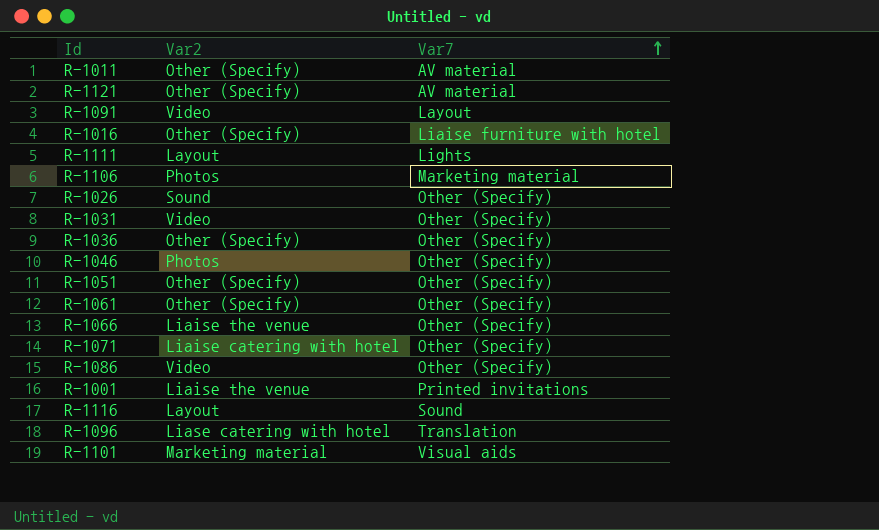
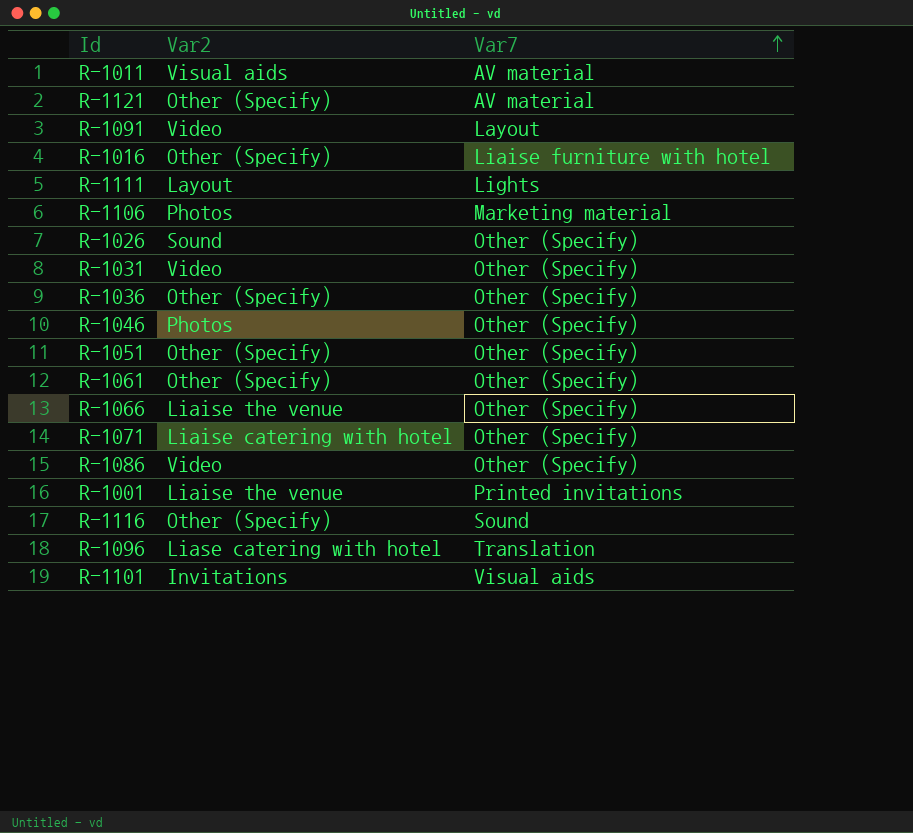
R-1011 | Var2: Other (Specify) -> Visual aids
R-1116 | Var2: Layout -> Other (Specify)
R-1101 | Var2: Marketing material -> Invitations

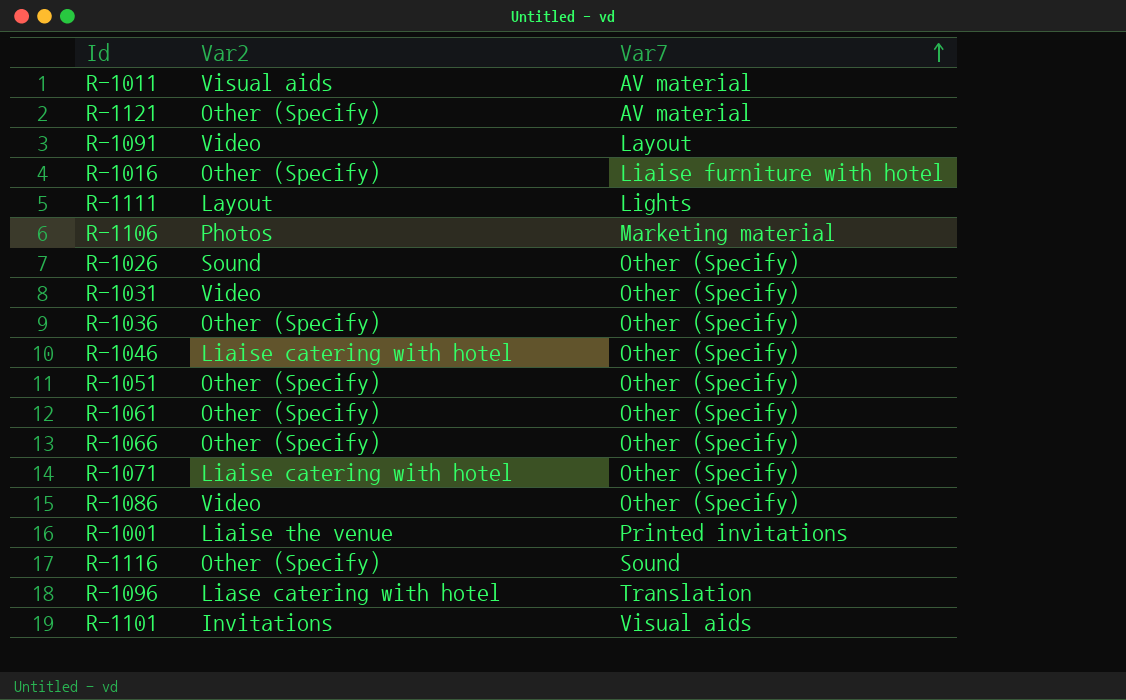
R-1046 | Var2: Photos -> Liaise catering with hotel
R-1066 | Var2: Liaise the venue -> Other (Specify)

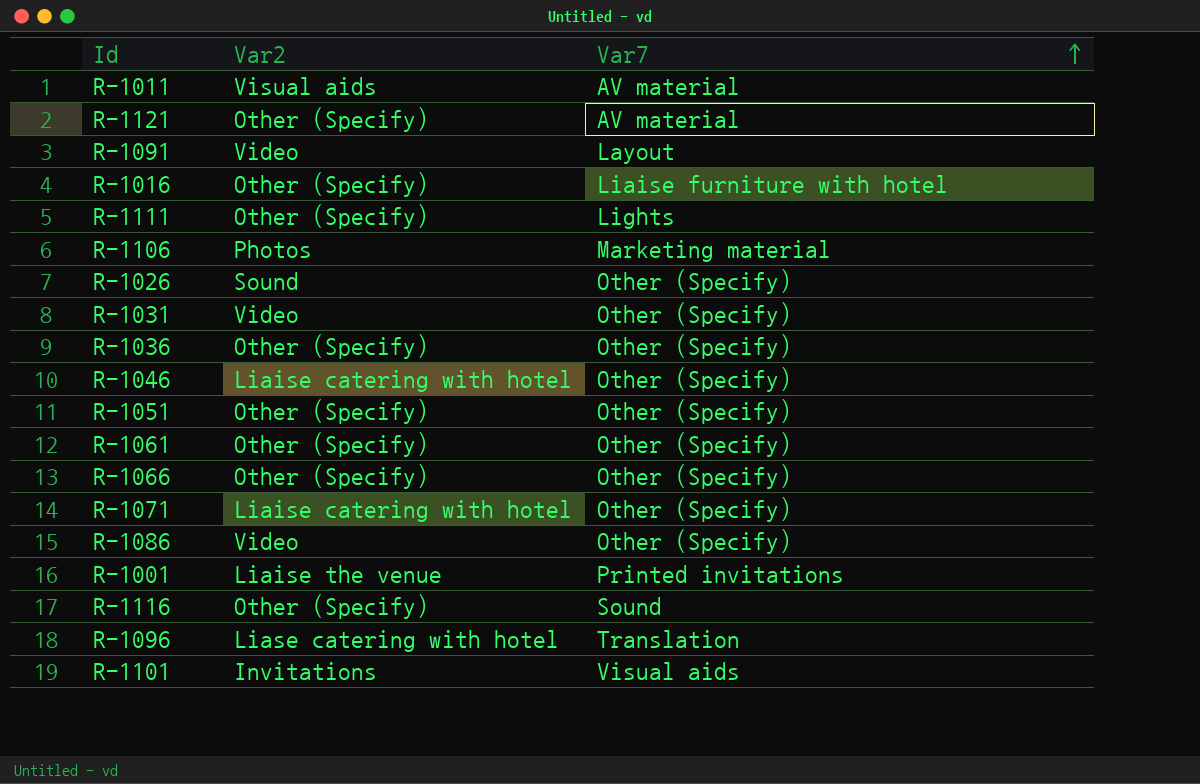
R-1111 | Var2: Layout -> Other (Specify)

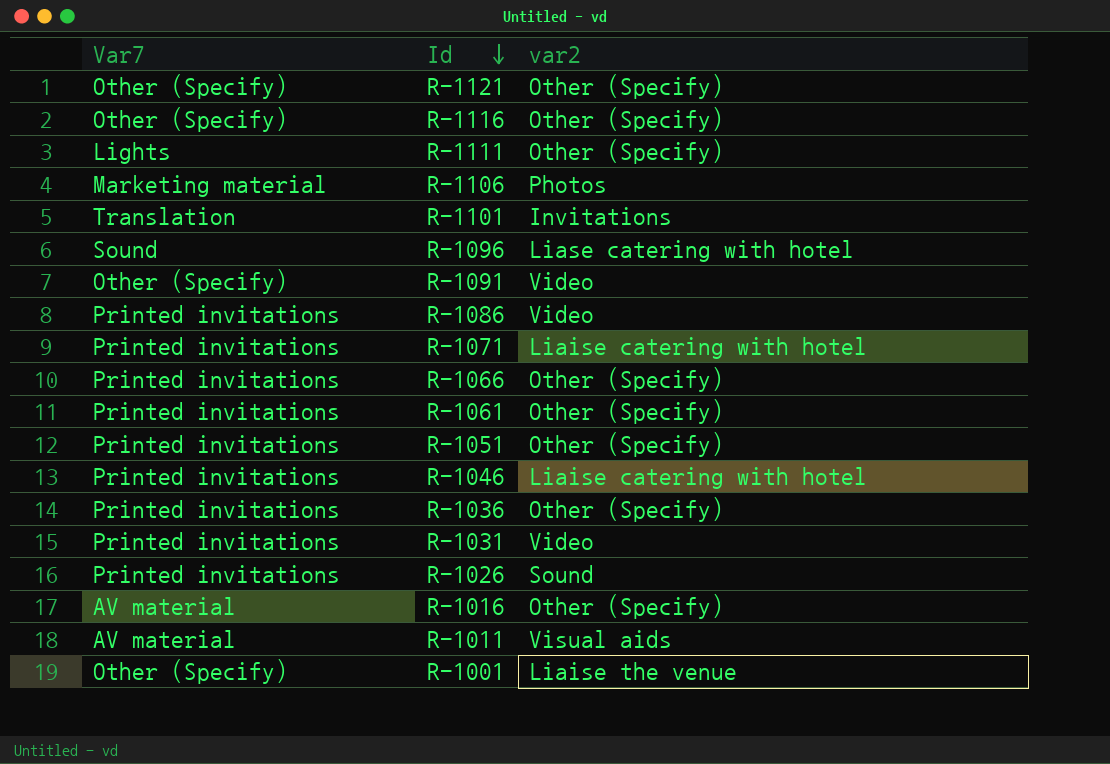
row order: Var7 ascending -> Id descending
column Var7 | position: 3 -> 1
column name: Var2 -> var2
R-1121 | Var7: AV material -> Other (Specify)
R-1116 | Var7: Sound -> Other (Specify)
R-1101 | Var7: Visual aids -> Translation
R-1096 | Var7: Translation -> Sound
R-1091 | Var7: Layout -> Other (Specify)
R-1086 | Var7: Other (Specify) -> Printed invitations
R-1071 | Var7: Other (Specify) -> Printed invitations
R-1066 | Var7: Other (Specify) -> Printed invitations
R-1061 | Var7: Other (Specify) -> Printed invitations
R-1051 | Var7: Other (Specify) -> Printed invitations
R-1046 | Var7: Other (Specify) -> Printed invitations
R-1036 | Var7: Other (Specify) -> Printed invitations
R-1031 | Var7: Other (Specify) -> Printed invitations
R-1026 | Var7: Other (Specify) -> Printed invitations
R-1016 | Var7: Liaise furniture with hotel -> AV material
R-1001 | Var7: Printed invitations -> Other (Specify)

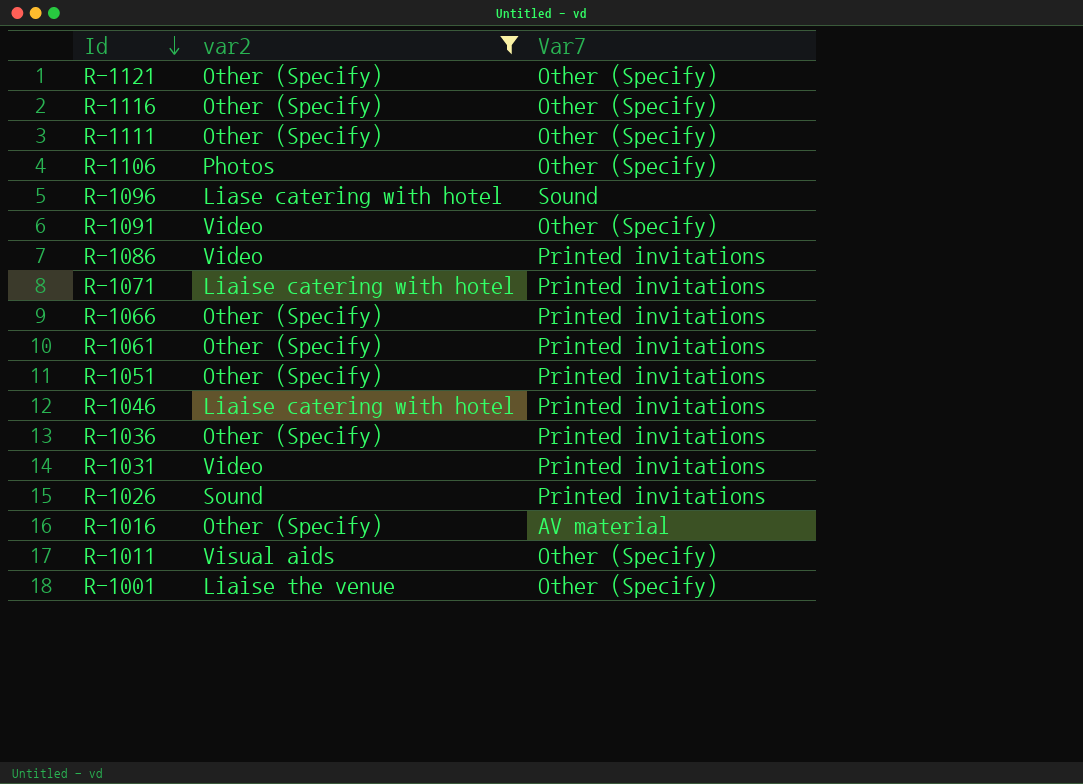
filter: none -> var2 != Invitations
column Var7 | position: 1 -> 3
R-1111 | Var7: Lights -> Other (Specify)
R-1106 | Var7: Marketing material -> Other (Specify)
R-1011 | Var7: AV material -> Other (Specify)

